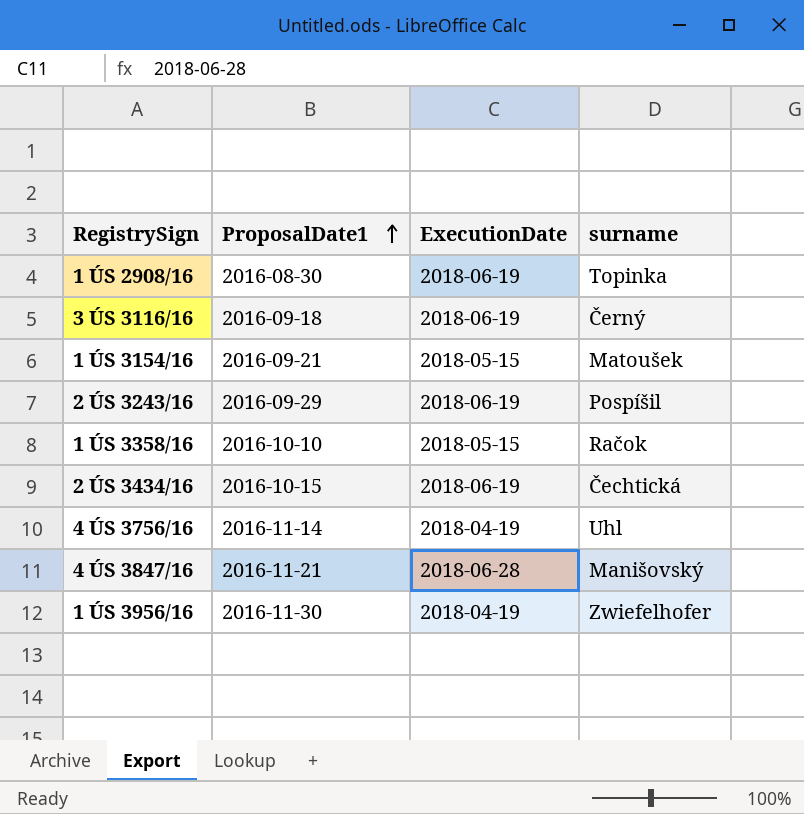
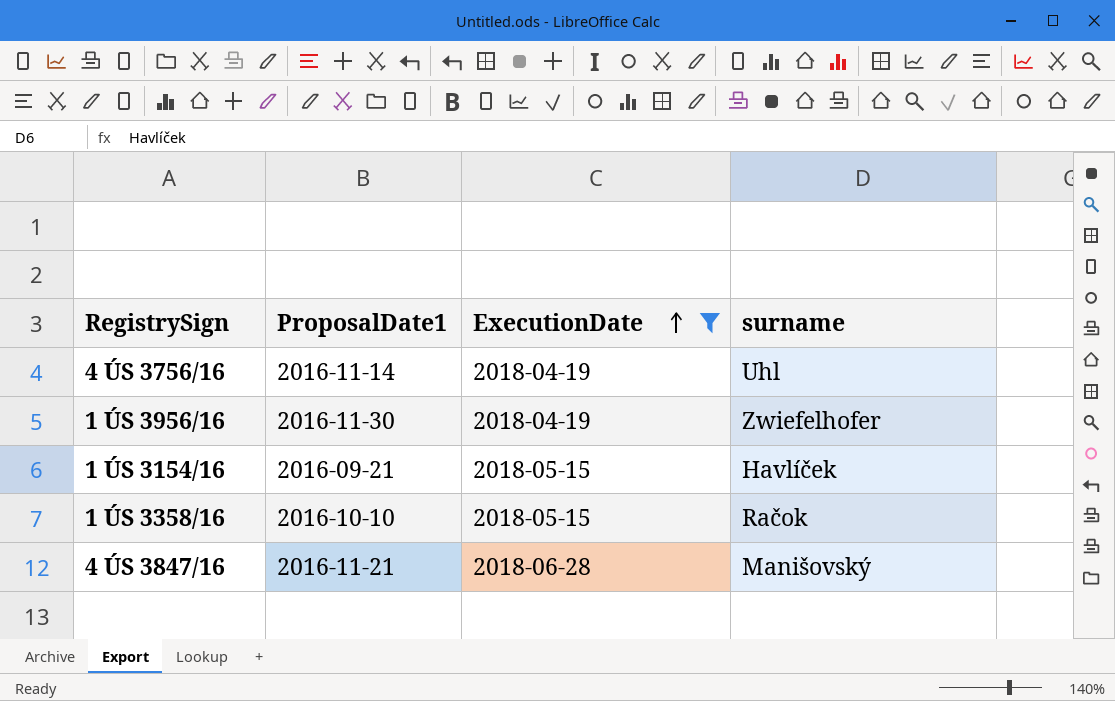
filter: none -> ExecutionDate != 2018-06-19
row order: ProposalDate1 ascending -> ExecutionDate ascending
1 ÚS 3154/16 | surname: Matoušek -> Havlíček

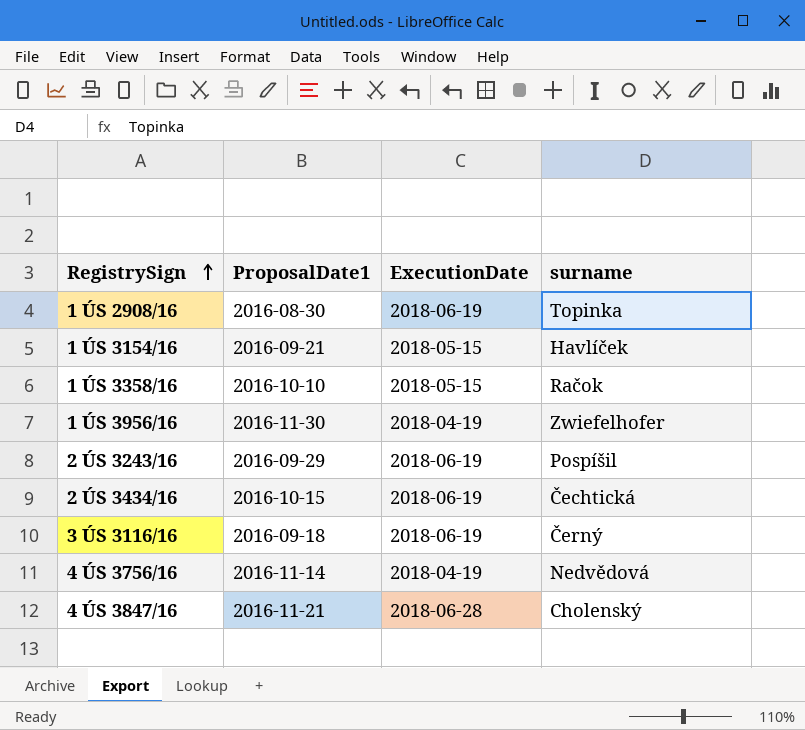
filter: ExecutionDate != 2018-06-19 -> none
row order: ExecutionDate ascending -> RegistrySign ascending
4 ÚS 3756/16 | surname: Uhl -> Nedvědová
4 ÚS 3847/16 | surname: Manišovský -> Cholenský

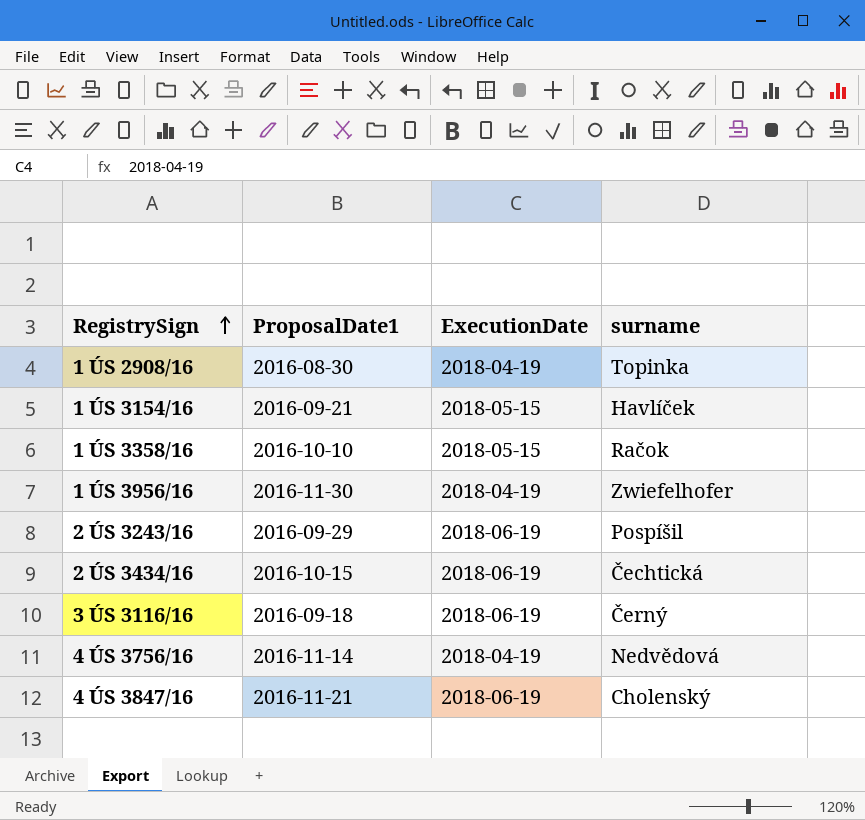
1 ÚS 2908/16 | ExecutionDate: 2018-06-19 -> 2018-04-19
4 ÚS 3847/16 | ExecutionDate: 2018-06-28 -> 2018-06-19

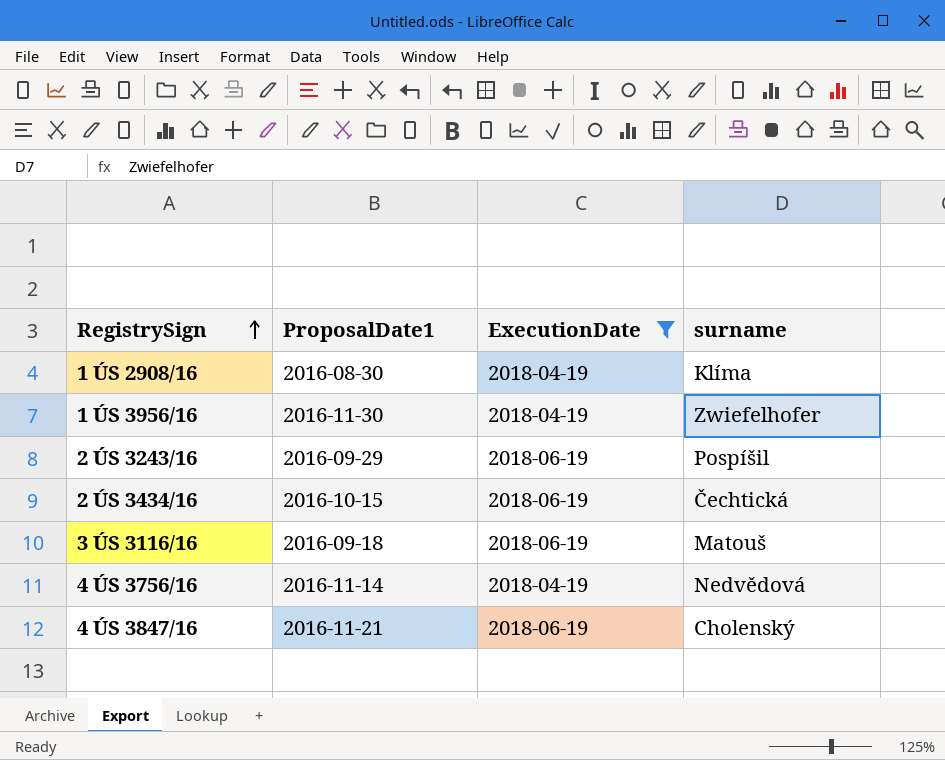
filter: none -> ExecutionDate != 2018-05-15
1 ÚS 2908/16 | surname: Topinka -> Klíma
3 ÚS 3116/16 | surname: Černý -> Matouš

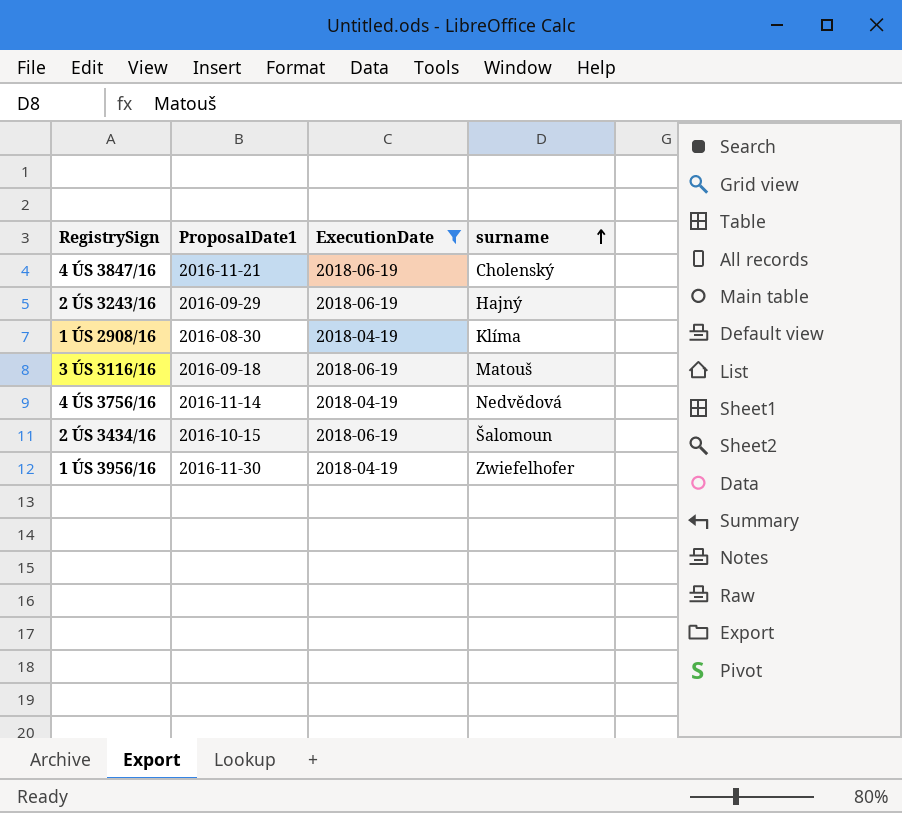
row order: RegistrySign ascending -> surname ascending
2 ÚS 3243/16 | surname: Pospíšil -> Hajný
2 ÚS 3434/16 | surname: Čechtická -> Šalomoun

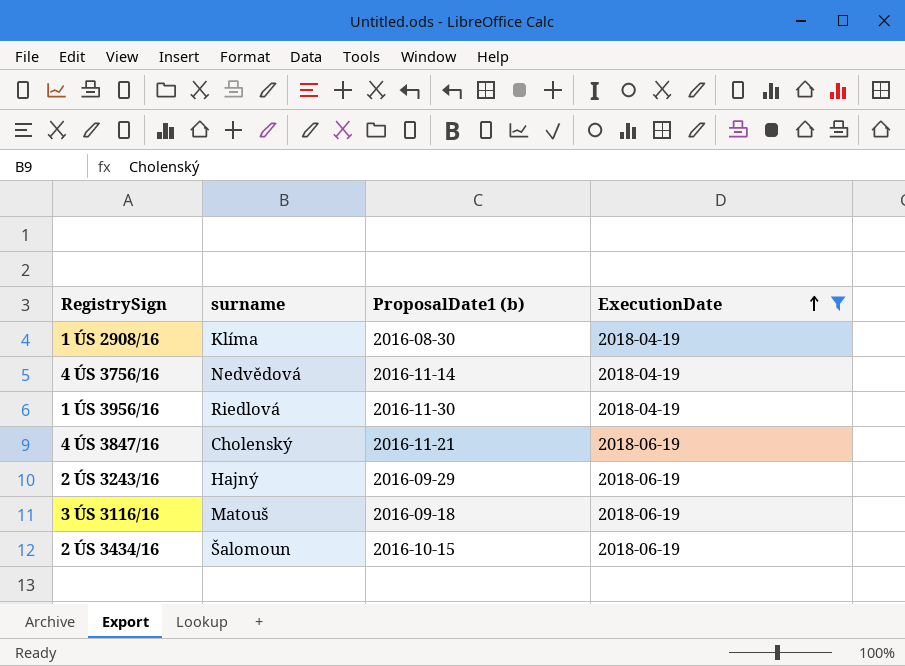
row order: surname ascending -> ExecutionDate ascending
column surname | position: 4 -> 2
column name: ProposalDate1 -> ProposalDate1 (b)
1 ÚS 3956/16 | surname: Zwiefelhofer -> Riedlová

